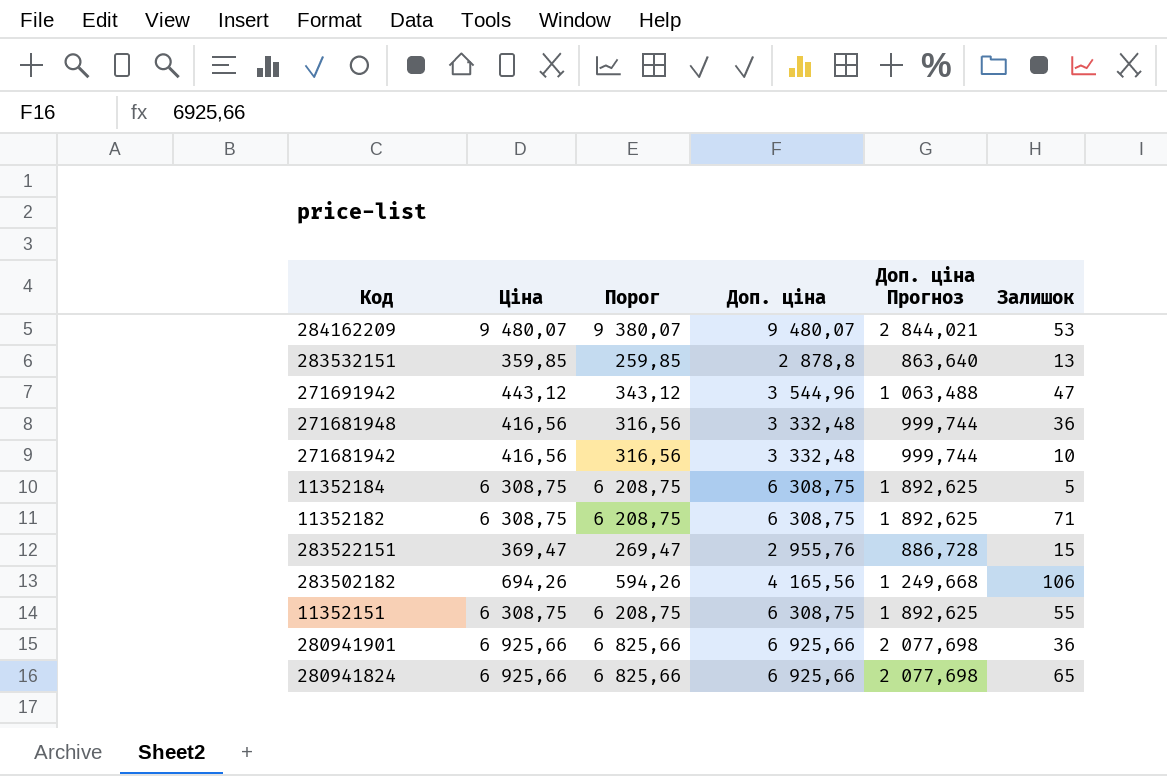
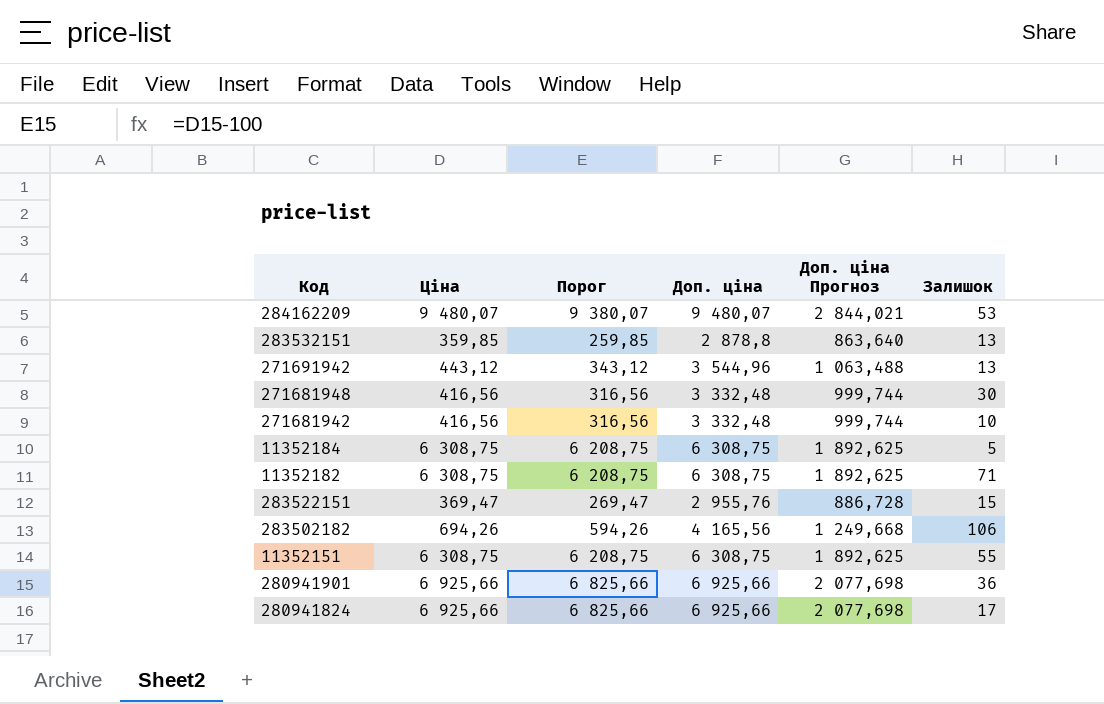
271691942 | Залишок: 47 -> 13
271681948 | Залишок: 36 -> 30
280941824 | Залишок: 65 -> 17

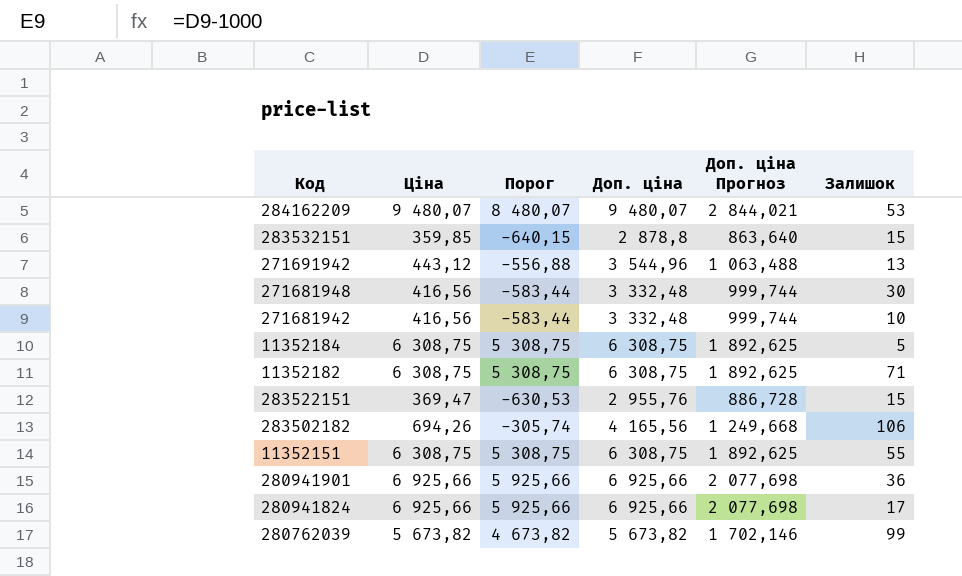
column Порог | formula: [Ціна] - 100 -> [Ціна] - 1000
283532151 | Залишок: 13 -> 15
row 280762039: none -> 5 673,82 | 4 673,82 | 5 673,82 | 1 702,146 | 99

